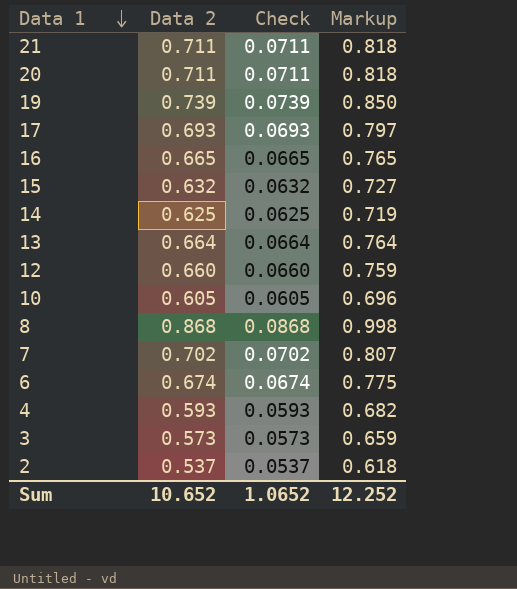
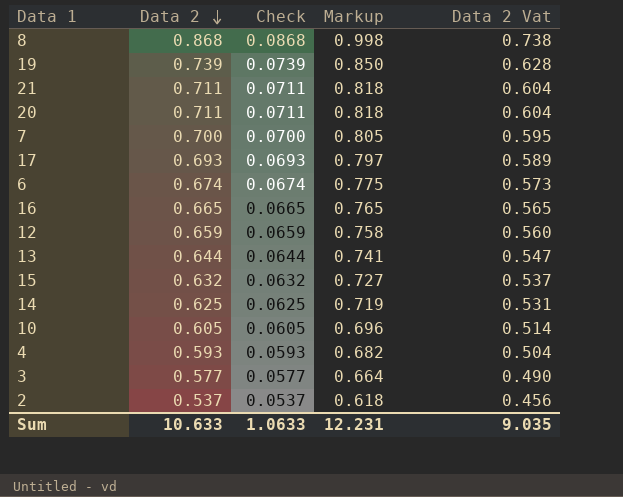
row order: Data 1 descending -> Data 2 descending
column Data 2 Vat | formula: none -> [Data 2] * 0.85
7 | Data 2: 0.702 -> 0.700
7 | Check: 0.0702 -> 0.0700
7 | Markup: 0.807 -> 0.805
12 | Data 2: 0.660 -> 0.659
12 | Check: 0.0660 -> 0.0659
12 | Markup: 0.759 -> 0.758
13 | Data 2: 0.664 -> 0.644
13 | Check: 0.0664 -> 0.0644
13 | Markup: 0.764 -> 0.741
3 | Data 2: 0.573 -> 0.577
3 | Check: 0.0573 -> 0.0577
3 | Markup: 0.659 -> 0.664
Sum | Data 2: 10.652 -> 10.633
Sum | Check: 1.0652 -> 1.0633
Sum | Markup: 12.252 -> 12.231

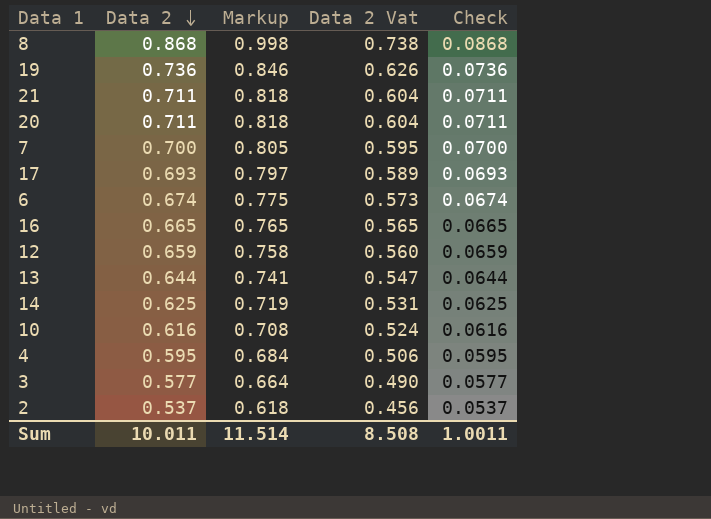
column Check | position: 3 -> 5
row 15: 0.632 | 0.0632 | 0.727 | 0.537 -> none
19 | Data 2: 0.739 -> 0.736
19 | Markup: 0.850 -> 0.846
19 | Data 2 Vat: 0.628 -> 0.626
19 | Check: 0.0739 -> 0.0736
10 | Data 2: 0.605 -> 0.616
10 | Markup: 0.696 -> 0.708
10 | Data 2 Vat: 0.514 -> 0.524
10 | Check: 0.0605 -> 0.0616
4 | Data 2: 0.593 -> 0.595
4 | Markup: 0.682 -> 0.684
4 | Data 2 Vat: 0.504 -> 0.506
4 | Check: 0.0593 -> 0.0595
Sum | Data 2: 10.633 -> 10.011
Sum | Markup: 12.231 -> 11.514
Sum | Data 2 Vat: 9.035 -> 8.508
Sum | Check: 1.0633 -> 1.0011

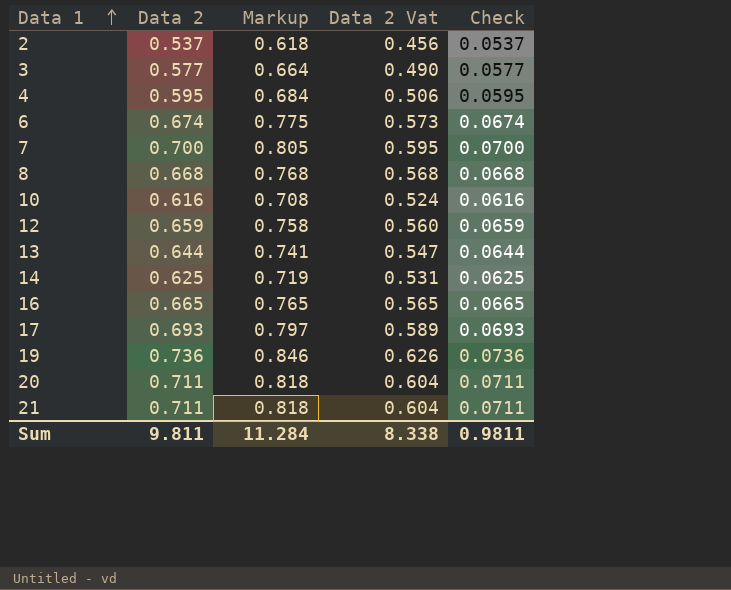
row order: Data 2 descending -> Data 1 ascending
8 | Data 2: 0.868 -> 0.668
8 | Markup: 0.998 -> 0.768
8 | Data 2 Vat: 0.738 -> 0.568
8 | Check: 0.0868 -> 0.0668
Sum | Data 2: 10.011 -> 9.811
Sum | Markup: 11.514 -> 11.284
Sum | Data 2 Vat: 8.508 -> 8.338
Sum | Check: 1.0011 -> 0.9811

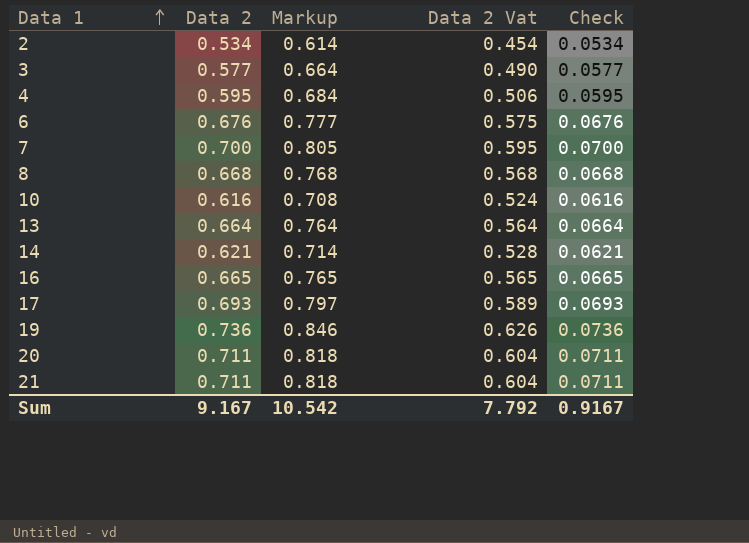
row 12: 0.659 | 0.758 | 0.560 | 0.0659 -> none
2 | Data 2: 0.537 -> 0.534
2 | Markup: 0.618 -> 0.614
2 | Data 2 Vat: 0.456 -> 0.454
2 | Check: 0.0537 -> 0.0534
6 | Data 2: 0.674 -> 0.676
6 | Markup: 0.775 -> 0.777
6 | Data 2 Vat: 0.573 -> 0.575
6 | Check: 0.0674 -> 0.0676
13 | Data 2: 0.644 -> 0.664
13 | Markup: 0.741 -> 0.764
13 | Data 2 Vat: 0.547 -> 0.564
13 | Check: 0.0644 -> 0.0664
14 | Data 2: 0.625 -> 0.621
14 | Markup: 0.719 -> 0.714
14 | Data 2 Vat: 0.531 -> 0.528
14 | Check: 0.0625 -> 0.0621
Sum | Data 2: 9.811 -> 9.167
Sum | Markup: 11.284 -> 10.542
Sum | Data 2 Vat: 8.338 -> 7.792
Sum | Check: 0.9811 -> 0.9167

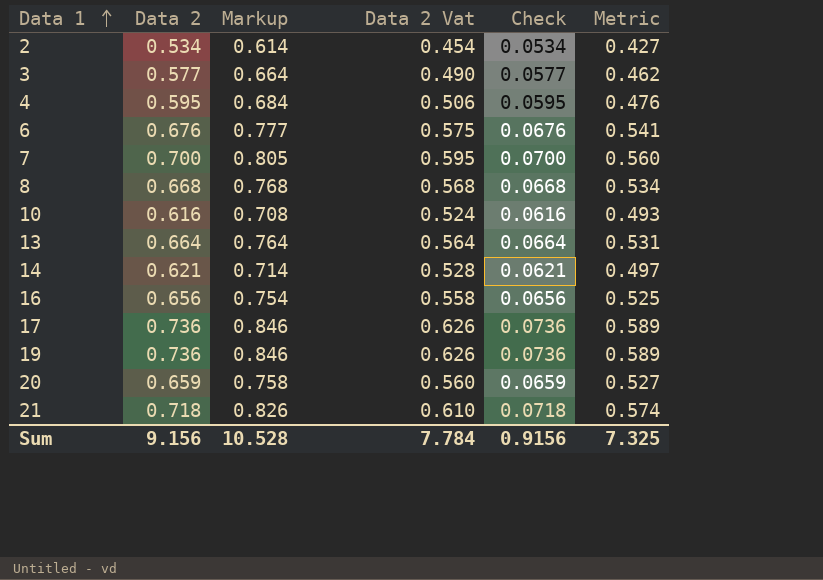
column Metric | formula: none -> [Data 2] * 0.8
16 | Data 2: 0.665 -> 0.656
16 | Markup: 0.765 -> 0.754
16 | Data 2 Vat: 0.565 -> 0.558
16 | Check: 0.0665 -> 0.0656
17 | Data 2: 0.693 -> 0.736
17 | Markup: 0.797 -> 0.846
17 | Data 2 Vat: 0.589 -> 0.626
17 | Check: 0.0693 -> 0.0736
20 | Data 2: 0.711 -> 0.659
20 | Markup: 0.818 -> 0.758
20 | Data 2 Vat: 0.604 -> 0.560
20 | Check: 0.0711 -> 0.0659
21 | Data 2: 0.711 -> 0.718
21 | Markup: 0.818 -> 0.826
21 | Data 2 Vat: 0.604 -> 0.610
21 | Check: 0.0711 -> 0.0718
Sum | Data 2: 9.167 -> 9.156
Sum | Markup: 10.542 -> 10.528
Sum | Data 2 Vat: 7.792 -> 7.784
Sum | Check: 0.9167 -> 0.9156

